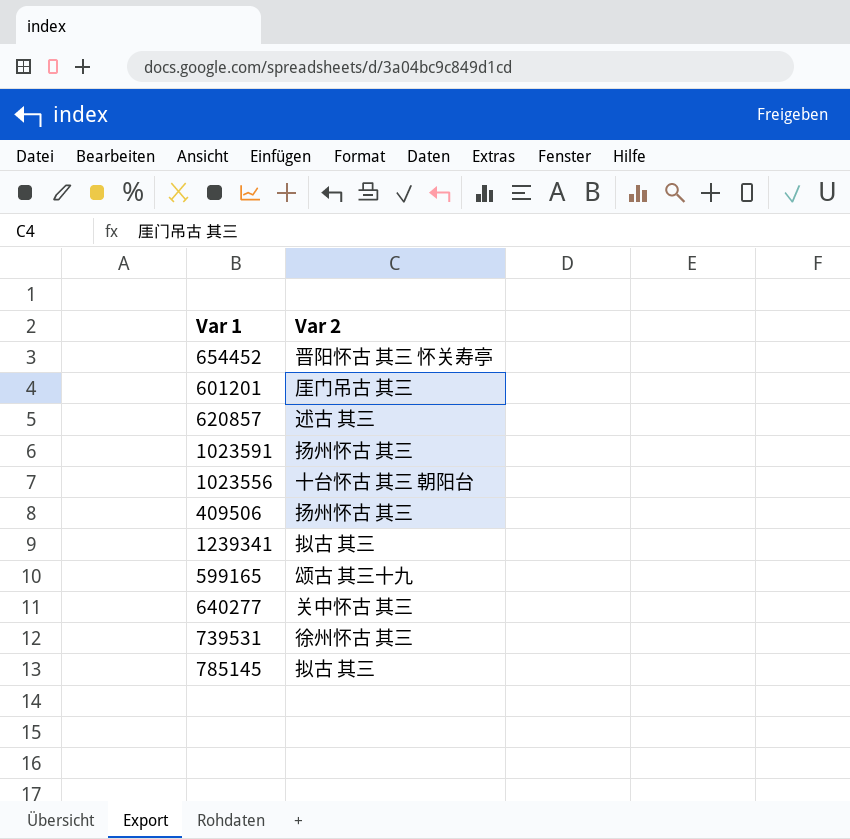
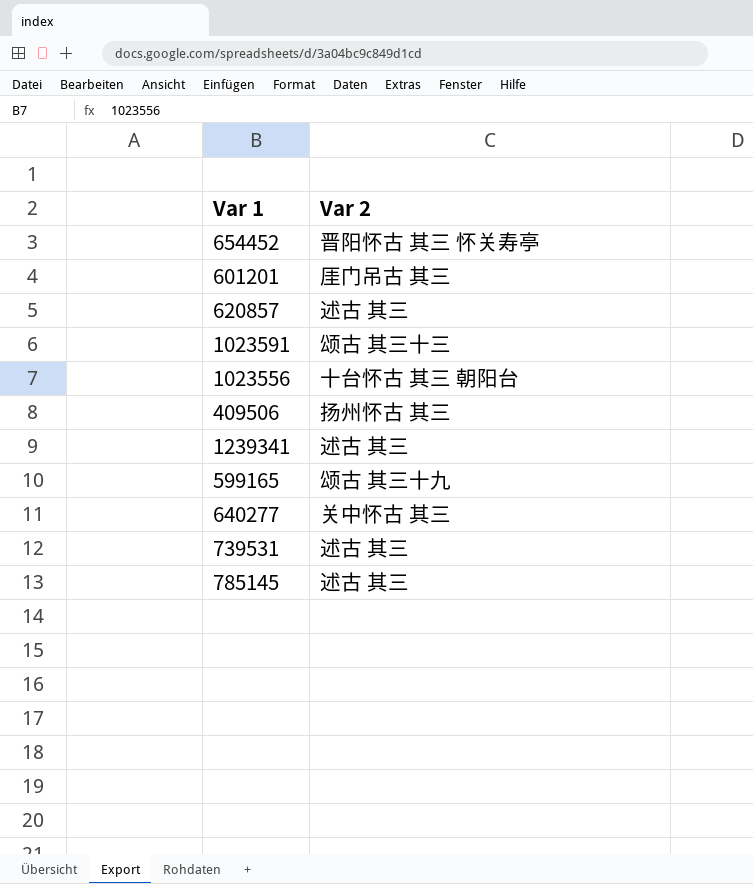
1023591 | Var 2: 扬州怀古 其三 -> 颂古 其三十三
1239341 | Var 2: 拟古 其三 -> 述古 其三
739531 | Var 2: 徐州怀古 其三 -> 述古 其三
785145 | Var 2: 拟古 其三 -> 述古 其三

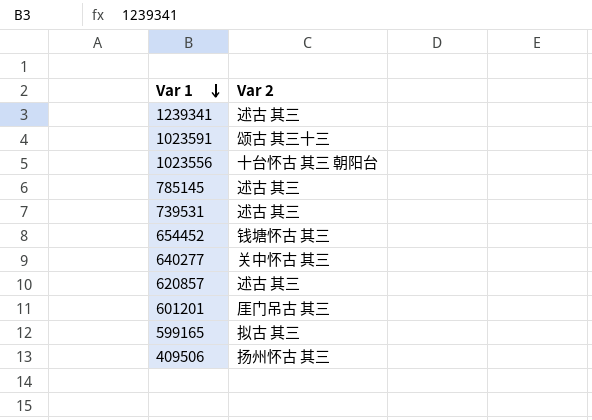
row order: none -> Var 1 descending
654452 | Var 2: 晋阳怀古 其三 怀关寿亭 -> 钱塘怀古 其三
599165 | Var 2: 颂古 其三十九 -> 拟古 其三

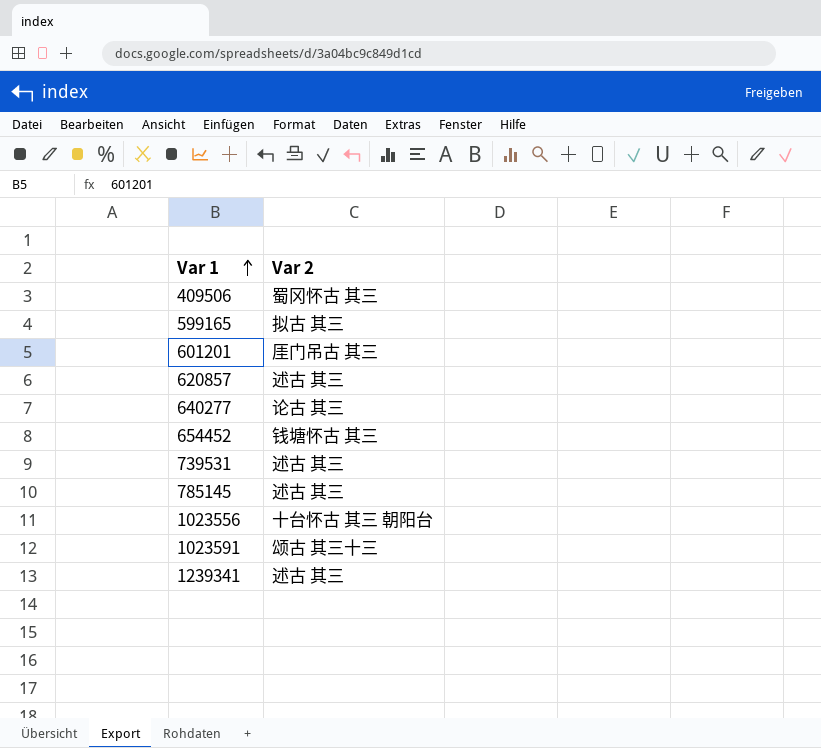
row order: Var 1 descending -> Var 1 ascending
409506 | Var 2: 扬州怀古 其三 -> 蜀冈怀古 其三
640277 | Var 2: 关中怀古 其三 -> 论古 其三

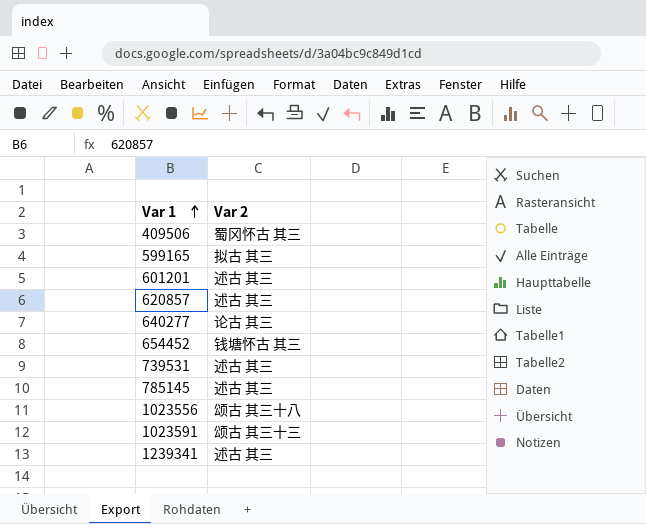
601201 | Var 2: 厓门吊古 其三 -> 述古 其三
1023556 | Var 2: 十台怀古 其三 朝阳台 -> 颂古 其三十八

